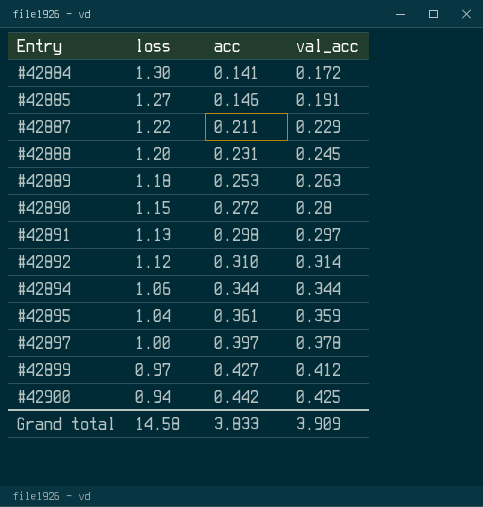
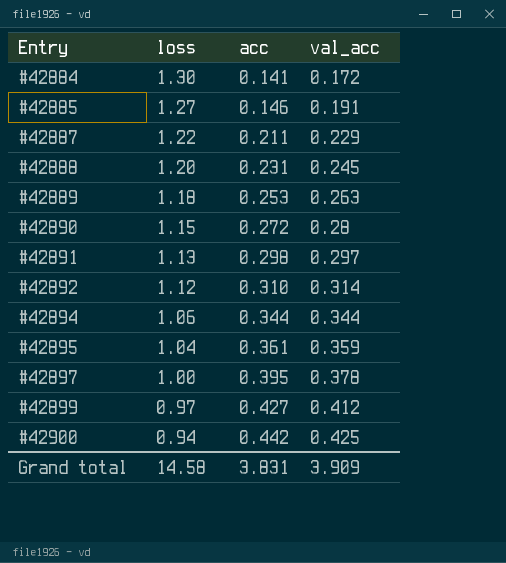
#42897 | acc: 0.397 -> 0.395
Grand total | acc: 3.833 -> 3.831

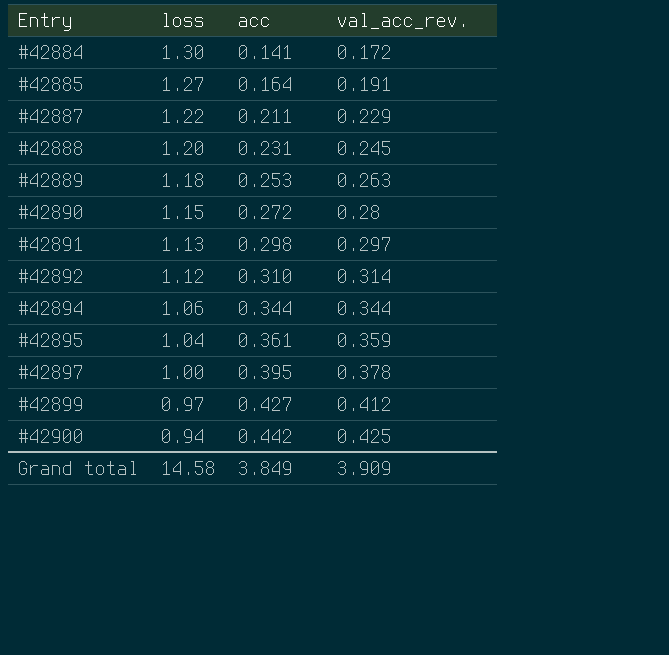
column name: val_acc -> val_acc_rev.
#42885 | acc: 0.146 -> 0.164
Grand total | acc: 3.831 -> 3.849

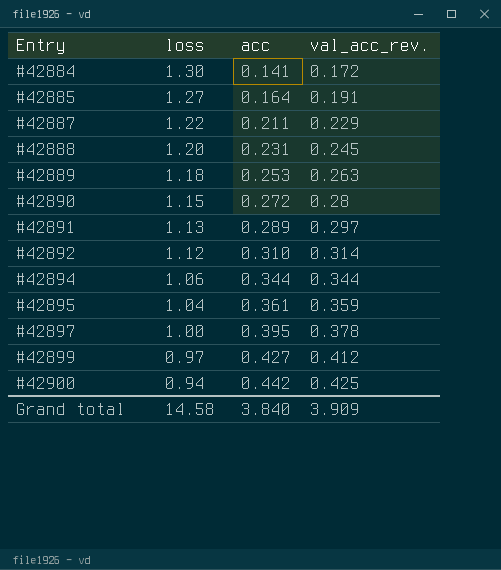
#42891 | acc: 0.298 -> 0.289
Grand total | acc: 3.849 -> 3.840

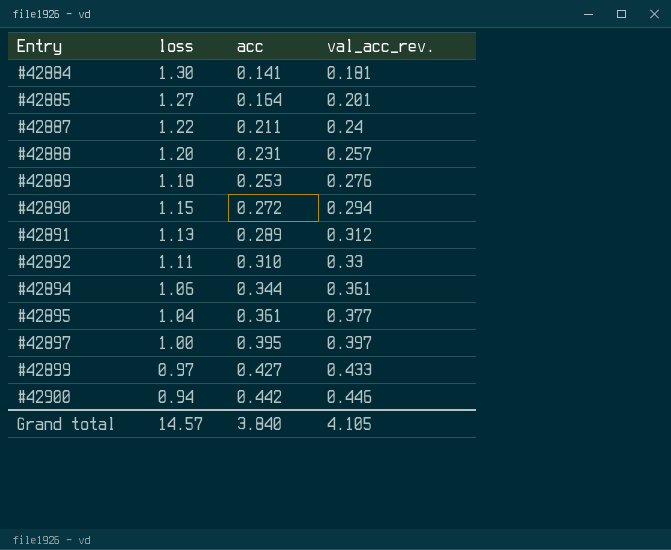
#42884 | val_acc_rev.: 0.172 -> 0.181
#42885 | val_acc_rev.: 0.191 -> 0.201
#42887 | val_acc_rev.: 0.229 -> 0.24
#42888 | val_acc_rev.: 0.245 -> 0.257
#42889 | val_acc_rev.: 0.263 -> 0.276
#42890 | val_acc_rev.: 0.28 -> 0.294
#42891 | val_acc_rev.: 0.297 -> 0.312
#42892 | loss: 1.12 -> 1.11
#42892 | val_acc_rev.: 0.314 -> 0.33
#42894 | val_acc_rev.: 0.344 -> 0.361
#42895 | val_acc_rev.: 0.359 -> 0.377
#42897 | val_acc_rev.: 0.378 -> 0.397
#42899 | val_acc_rev.: 0.412 -> 0.433
#42900 | val_acc_rev.: 0.425 -> 0.446
Grand total | loss: 14.58 -> 14.57
Grand total | val_acc_rev.: 3.909 -> 4.105

